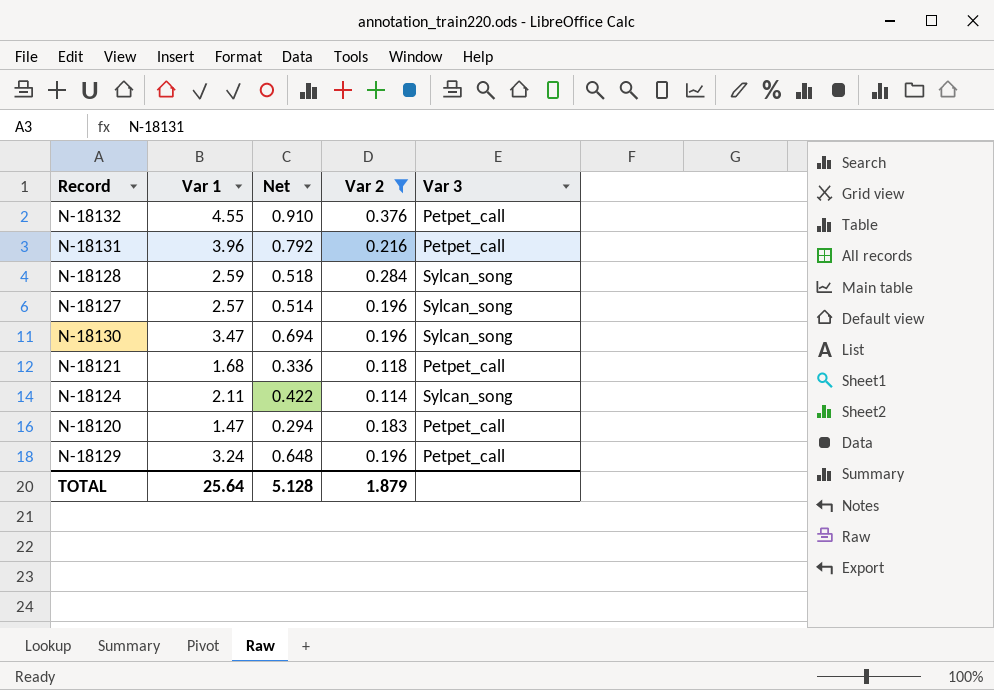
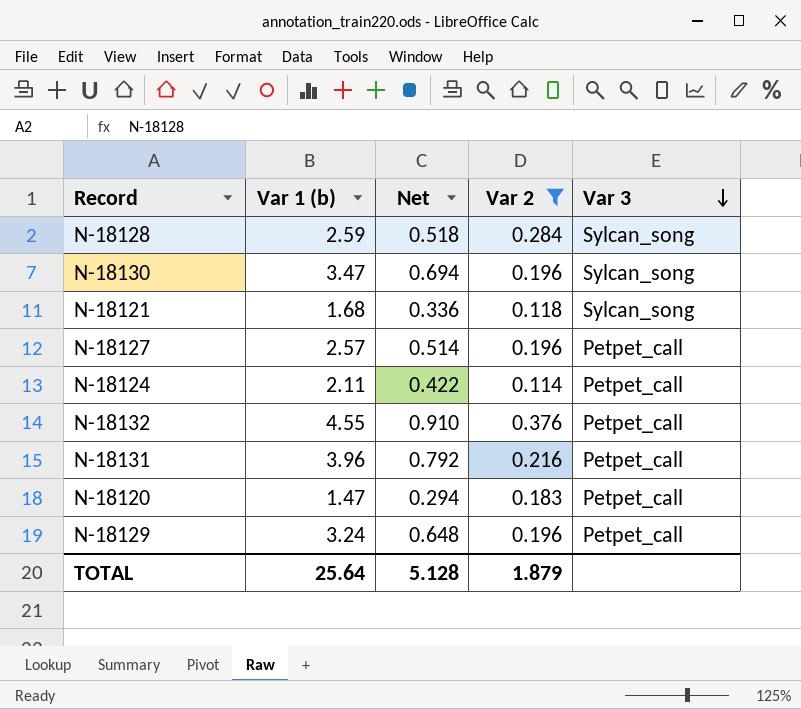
row order: none -> Var 3 descending
column name: Var 1 -> Var 1 (b)
N-18121 | Var 3: Petpet_call -> Sylcan_song
N-18127 | Var 3: Sylcan_song -> Petpet_call
N-18124 | Var 3: Sylcan_song -> Petpet_call

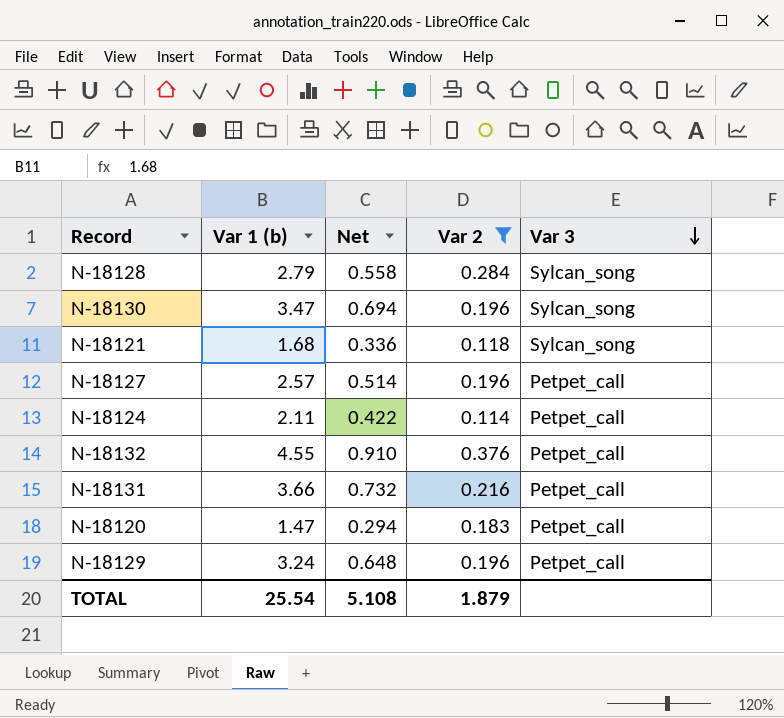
N-18128 | Var 1 (b): 2.59 -> 2.79
N-18128 | Net: 0.518 -> 0.558
N-18131 | Var 1 (b): 3.96 -> 3.66
N-18131 | Net: 0.792 -> 0.732
TOTAL | Var 1 (b): 25.64 -> 25.54
TOTAL | Net: 5.128 -> 5.108

